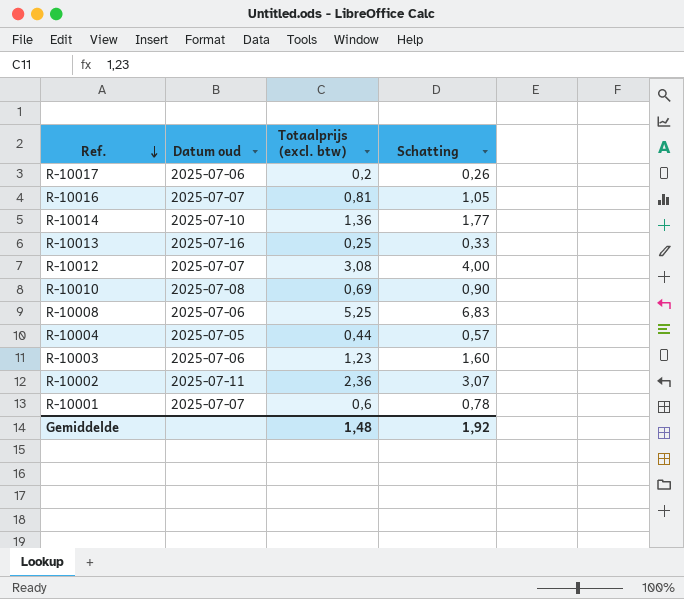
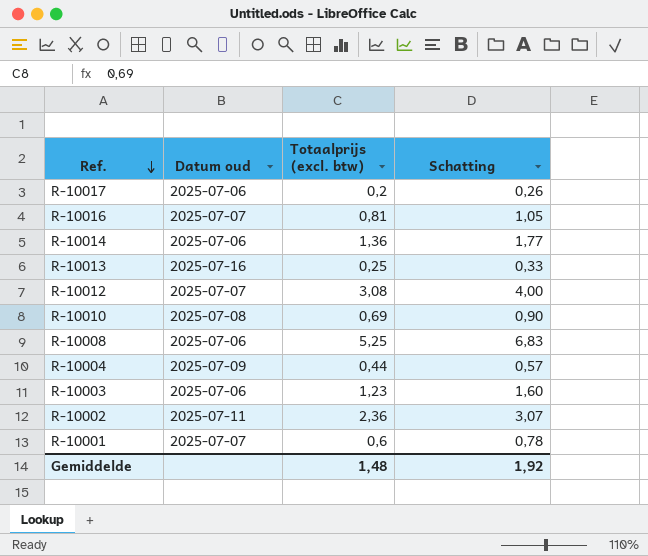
R-10014 | Datum oud: 2025-07-10 -> 2025-07-06
R-10004 | Datum oud: 2025-07-05 -> 2025-07-09

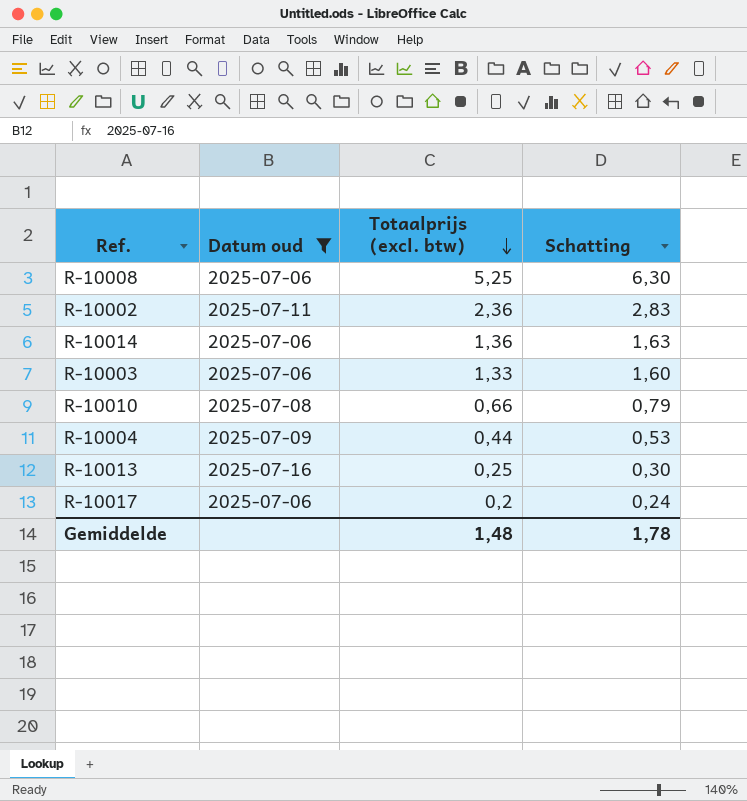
filter: none -> Datum oud != 2025-07-07
row order: Ref. descending -> Totaalprijs (excl. btw) descending
column Schatting | formula: [Totaalprijs (excl. btw)] * 1,3 -> [Totaalprijs (excl. btw)] * 1,2
R-10003 | Totaalprijs (excl. btw): 1,23 -> 1,33
R-10010 | Totaalprijs (excl. btw): 0,69 -> 0,66
Gemiddelde | Schatting: 1,92 -> 1,78

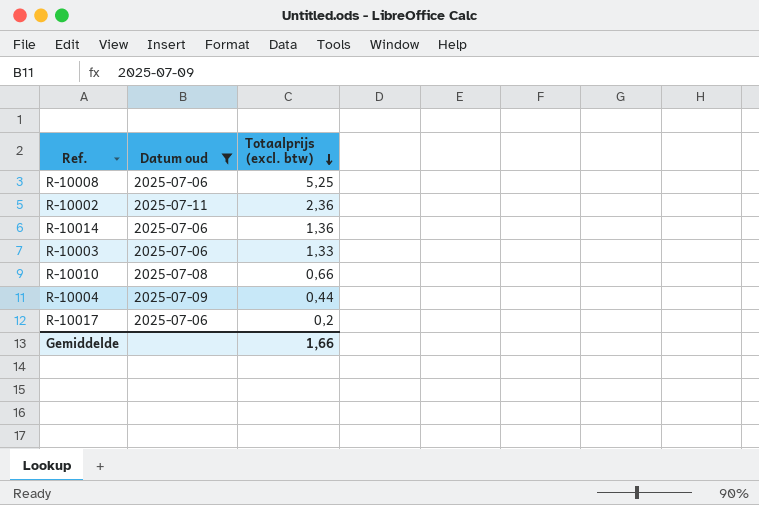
column Schatting | formula: [Totaalprijs (excl. btw)] * 1,2 -> none
row R-10013: 2025-07-16 | 0,25 | 0,30 -> none
Gemiddelde | Totaalprijs (excl. btw): 1,48 -> 1,66

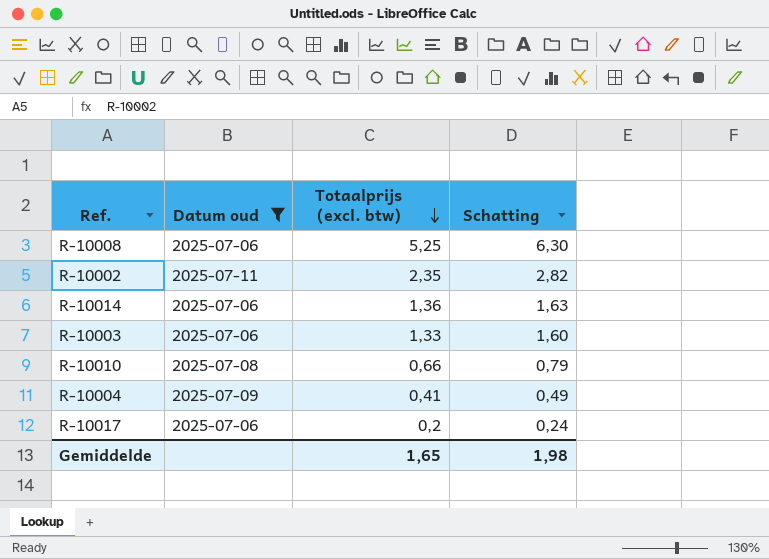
column Schatting | formula: none -> [Totaalprijs (excl. btw)] * 1,2
R-10002 | Totaalprijs (excl. btw): 2,36 -> 2,35
R-10004 | Totaalprijs (excl. btw): 0,44 -> 0,41
Gemiddelde | Totaalprijs (excl. btw): 1,66 -> 1,65

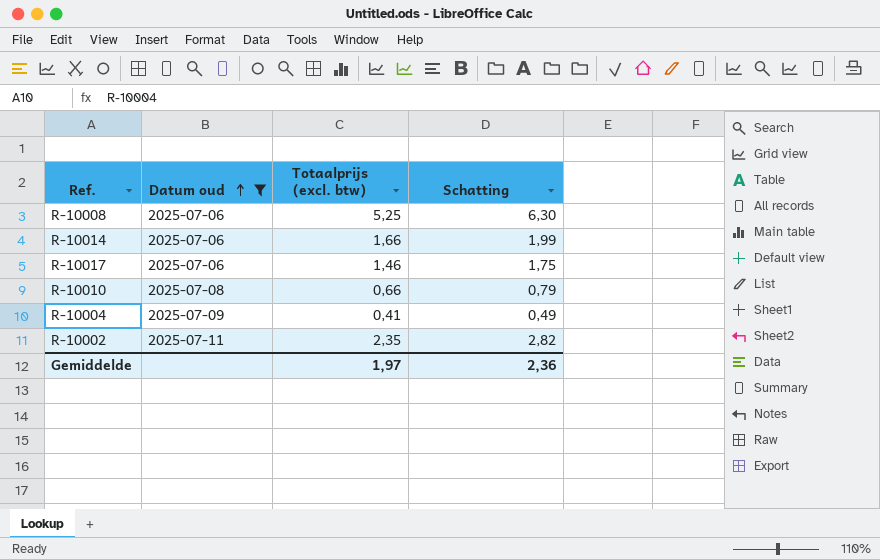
row order: Totaalprijs (excl. btw) descending -> Datum oud ascending
row R-10003: 2025-07-06 | 1,33 | 1,60 -> none
R-10014 | Totaalprijs (excl. btw): 1,36 -> 1,66
R-10014 | Schatting: 1,63 -> 1,99
R-10017 | Totaalprijs (excl. btw): 0,2 -> 1,46
R-10017 | Schatting: 0,24 -> 1,75
Gemiddelde | Totaalprijs (excl. btw): 1,65 -> 1,97
Gemiddelde | Schatting: 1,98 -> 2,36

